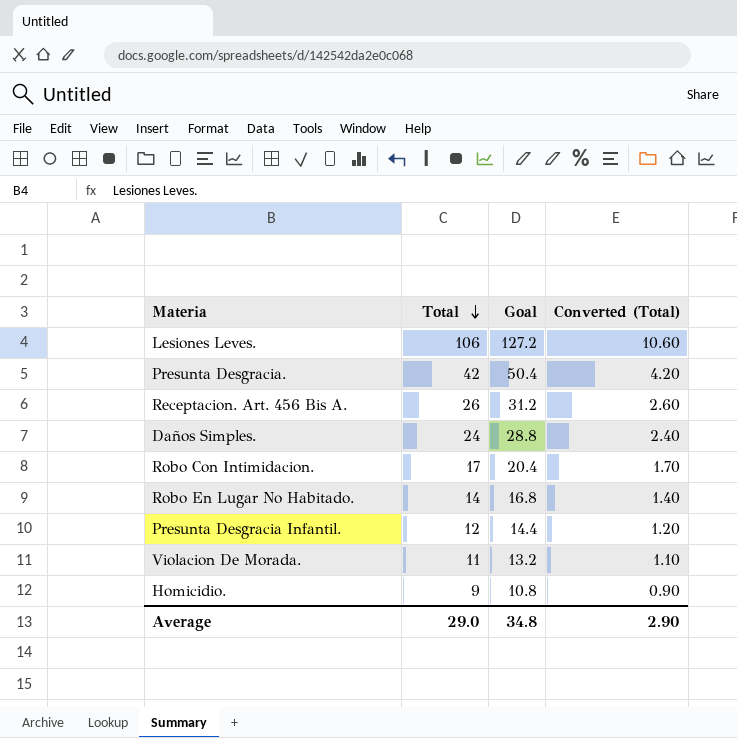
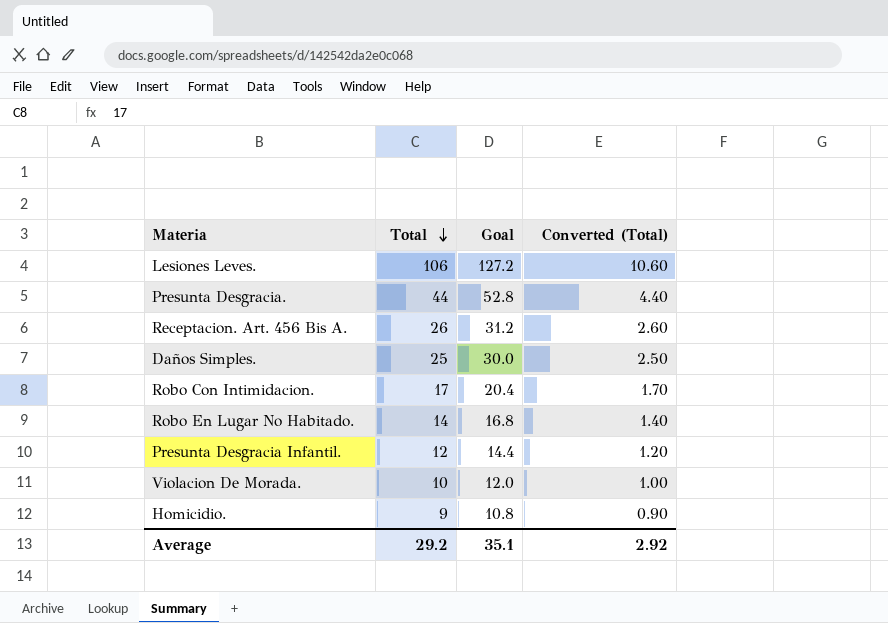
Presunta Desgracia. | Total: 42 -> 44
Presunta Desgracia. | Goal: 50.4 -> 52.8
Presunta Desgracia. | Converted (Total): 4.20 -> 4.40
Daños Simples. | Total: 24 -> 25
Daños Simples. | Goal: 28.8 -> 30.0
Daños Simples. | Converted (Total): 2.40 -> 2.50
Violacion De Morada. | Total: 11 -> 10
Violacion De Morada. | Goal: 13.2 -> 12.0
Violacion De Morada. | Converted (Total): 1.10 -> 1.00
Average | Total: 29.0 -> 29.2
Average | Goal: 34.8 -> 35.1
Average | Converted (Total): 2.90 -> 2.92

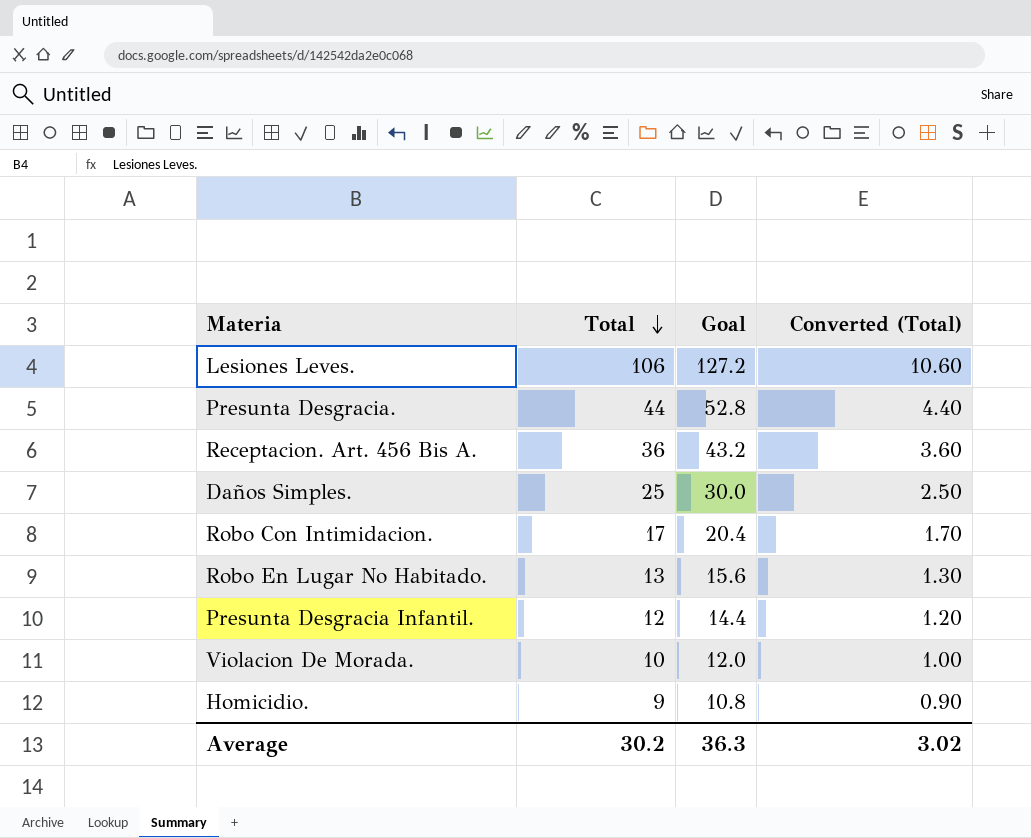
Receptacion. Art. 456 Bis A. | Total: 26 -> 36
Receptacion. Art. 456 Bis A. | Goal: 31.2 -> 43.2
Receptacion. Art. 456 Bis A. | Converted (Total): 2.60 -> 3.60
Robo En Lugar No Habitado. | Total: 14 -> 13
Robo En Lugar No Habitado. | Goal: 16.8 -> 15.6
Robo En Lugar No Habitado. | Converted (Total): 1.40 -> 1.30
Average | Total: 29.2 -> 30.2
Average | Goal: 35.1 -> 36.3
Average | Converted (Total): 2.92 -> 3.02

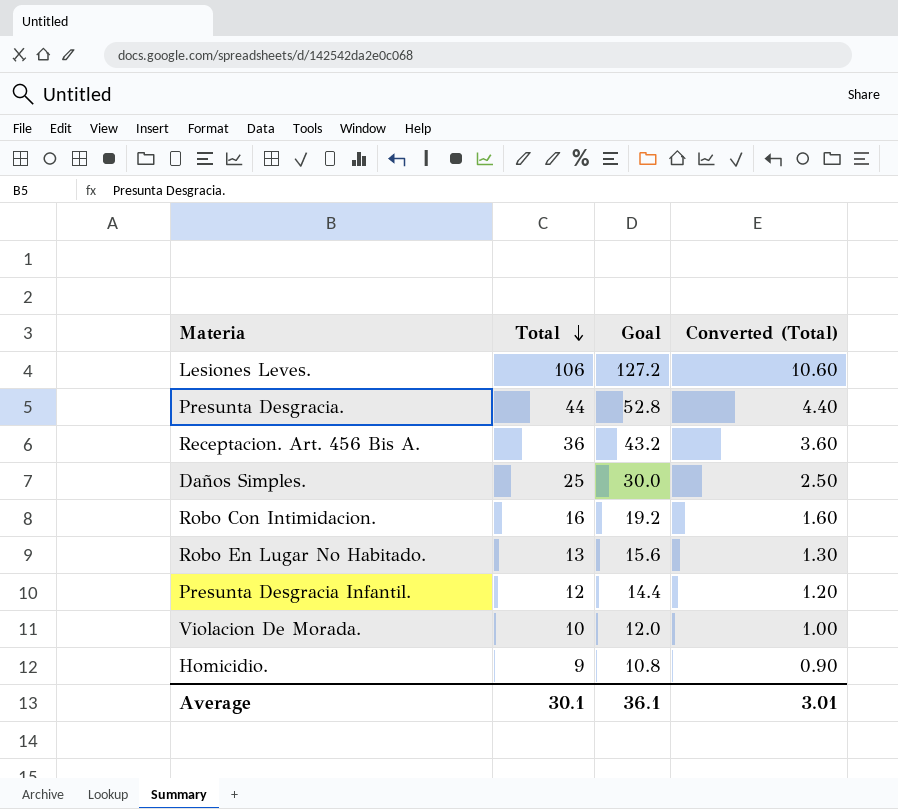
Robo Con Intimidacion. | Total: 17 -> 16
Robo Con Intimidacion. | Goal: 20.4 -> 19.2
Robo Con Intimidacion. | Converted (Total): 1.70 -> 1.60
Average | Total: 30.2 -> 30.1
Average | Goal: 36.3 -> 36.1
Average | Converted (Total): 3.02 -> 3.01

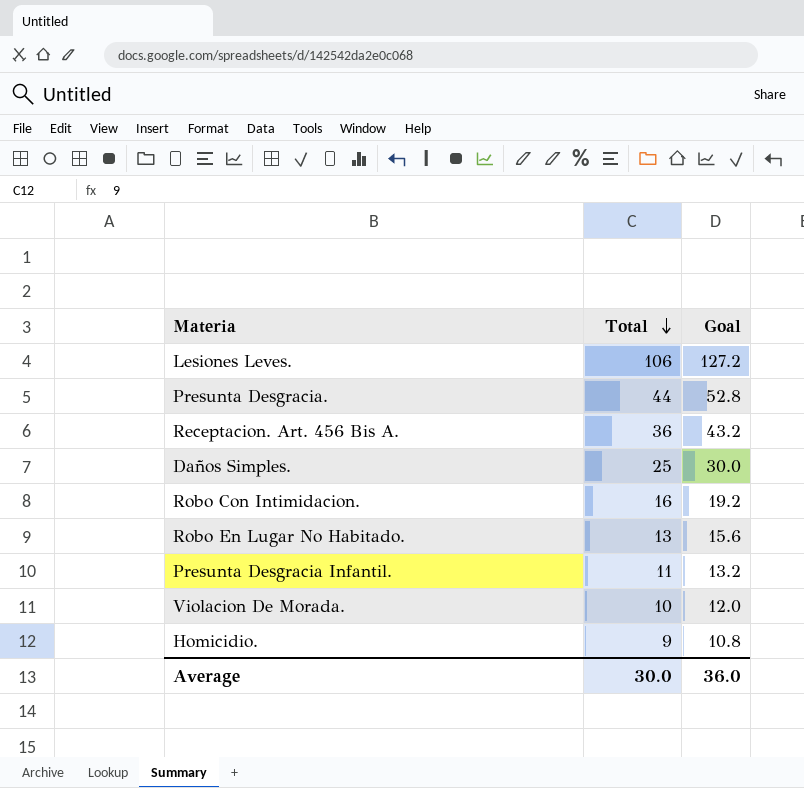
column Converted (Total) | formula: [Total] * 0.1 -> none
Presunta Desgracia Infantil. | Total: 12 -> 11
Presunta Desgracia Infantil. | Goal: 14.4 -> 13.2
Average | Total: 30.1 -> 30.0
Average | Goal: 36.1 -> 36.0

